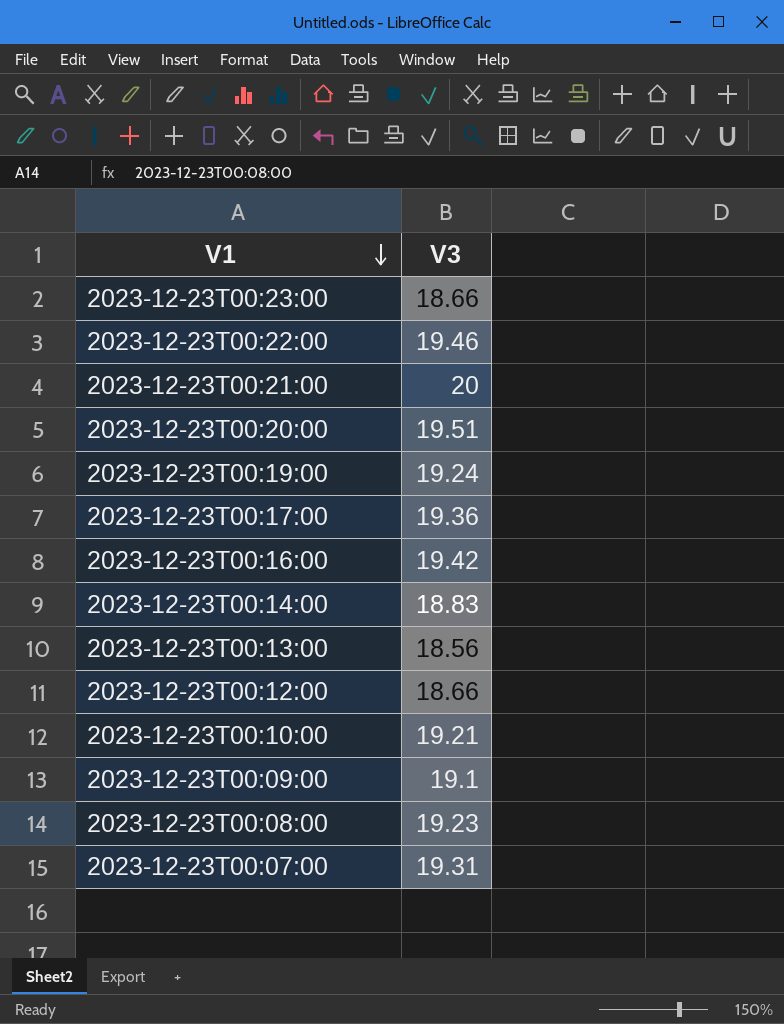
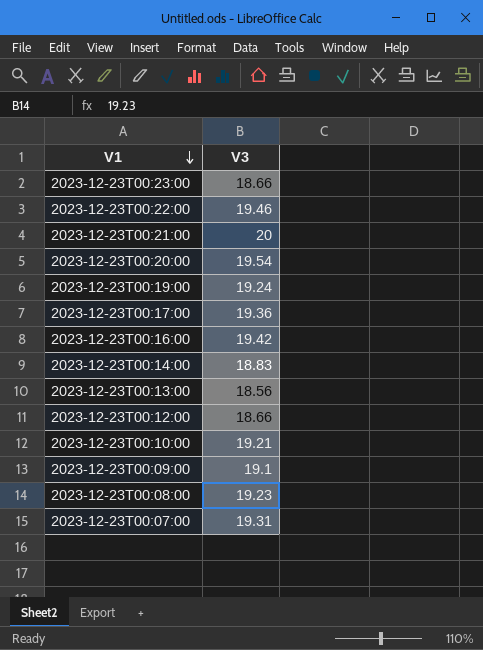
2023-12-23T00:20:00 | V3: 19.51 -> 19.54

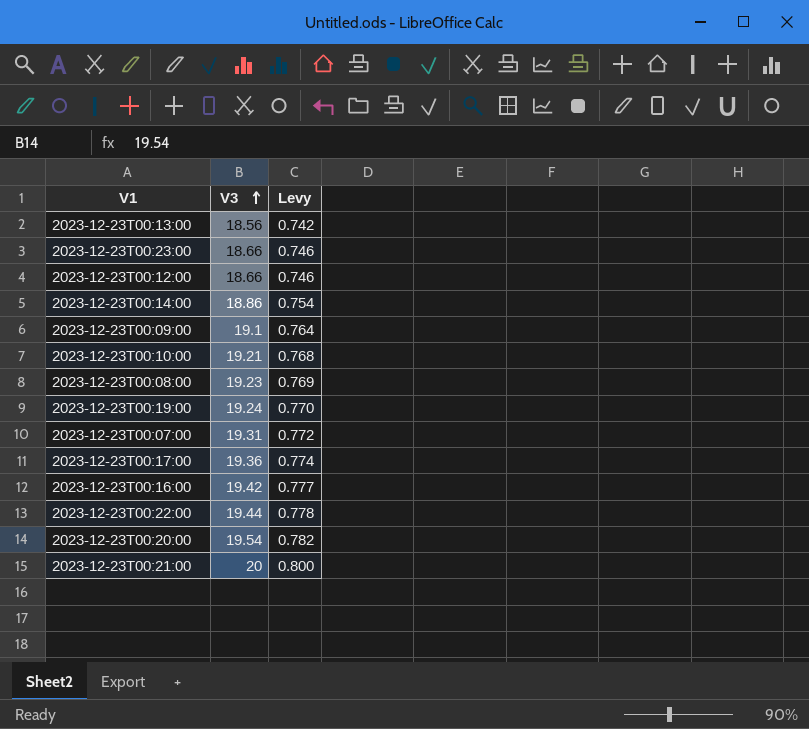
row order: V1 descending -> V3 ascending
column Levy | formula: none -> [V3] * 0.04
2023-12-23T00:14:00 | V3: 18.83 -> 18.86
2023-12-23T00:22:00 | V3: 19.46 -> 19.44

